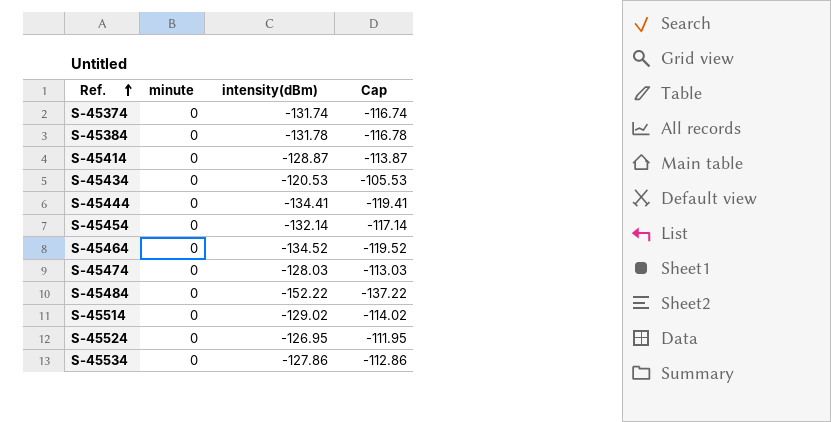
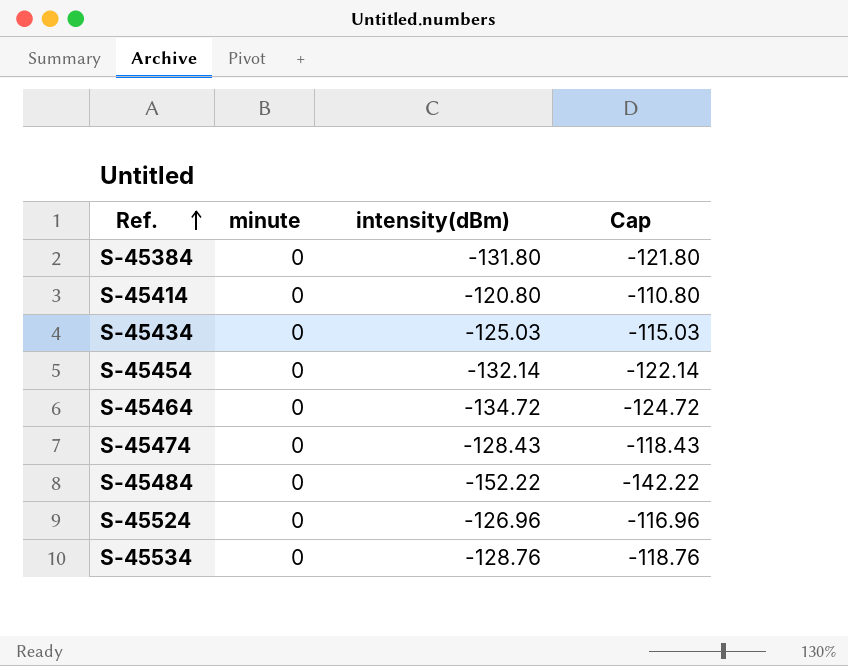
column Cap | formula: [intensity(dBm)] + 15 -> [intensity(dBm)] + 10
row S-45374: 0 | -131.74 | -116.74 -> none
row S-45444: 0 | -134.41 | -119.41 -> none
row S-45514: 0 | -129.02 | -114.02 -> none
S-45384 | intensity(dBm): -131.78 -> -131.80
S-45414 | intensity(dBm): -128.87 -> -120.80
S-45434 | intensity(dBm): -120.53 -> -125.03
S-45464 | intensity(dBm): -134.52 -> -134.72
S-45474 | intensity(dBm): -128.03 -> -128.43
S-45524 | intensity(dBm): -126.95 -> -126.96
S-45534 | intensity(dBm): -127.86 -> -128.76

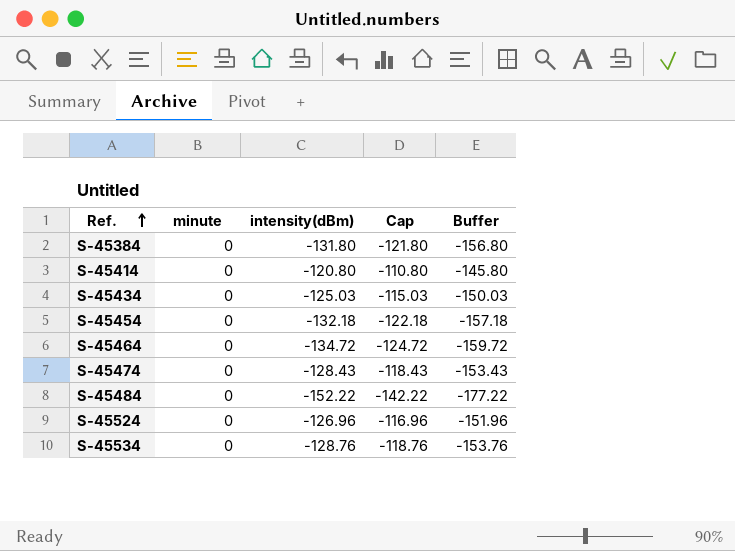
column Buffer | formula: none -> [intensity(dBm)] - 25
S-45454 | intensity(dBm): -132.14 -> -132.18
S-45454 | Cap: -122.14 -> -122.18

